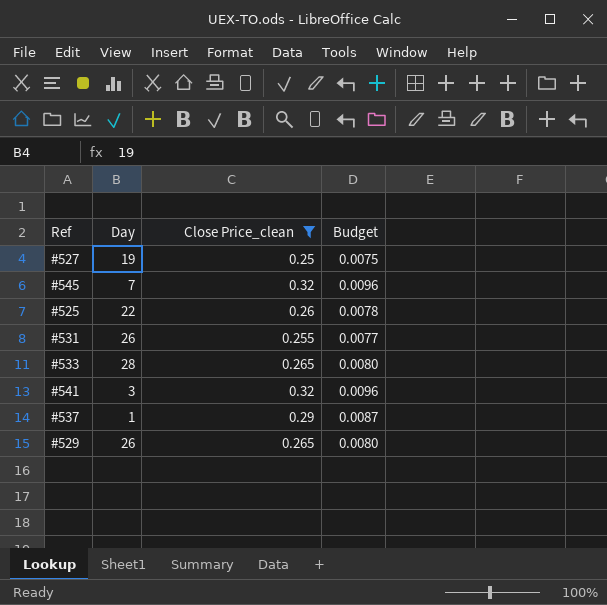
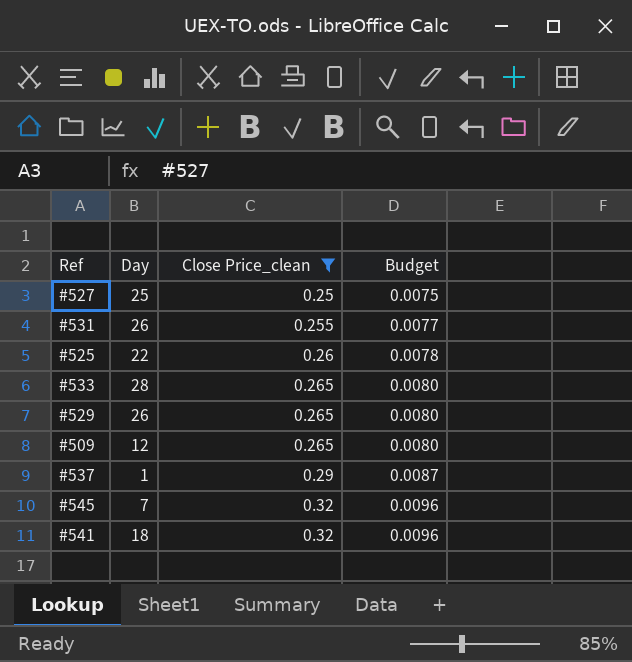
row order: none -> Close Price_clean ascending
#527 | Day: 19 -> 25
row #509: none -> 12 | 0.265 | 0.0080
#541 | Day: 3 -> 18

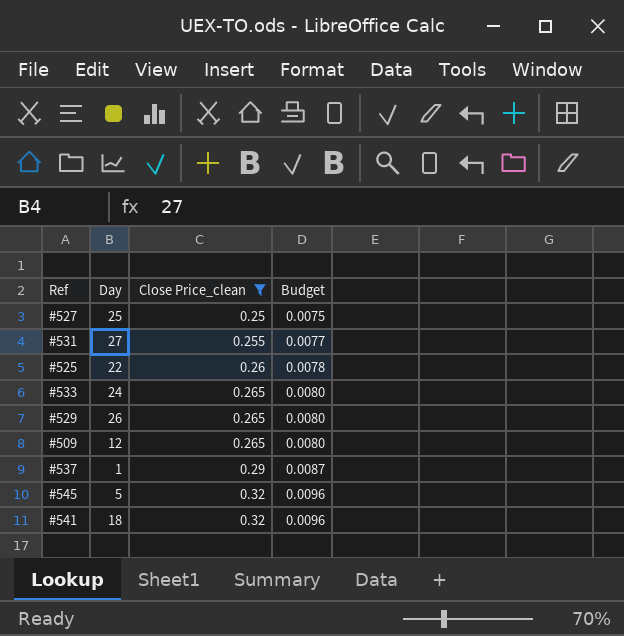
#531 | Day: 26 -> 27
#533 | Day: 28 -> 24
#545 | Day: 7 -> 5

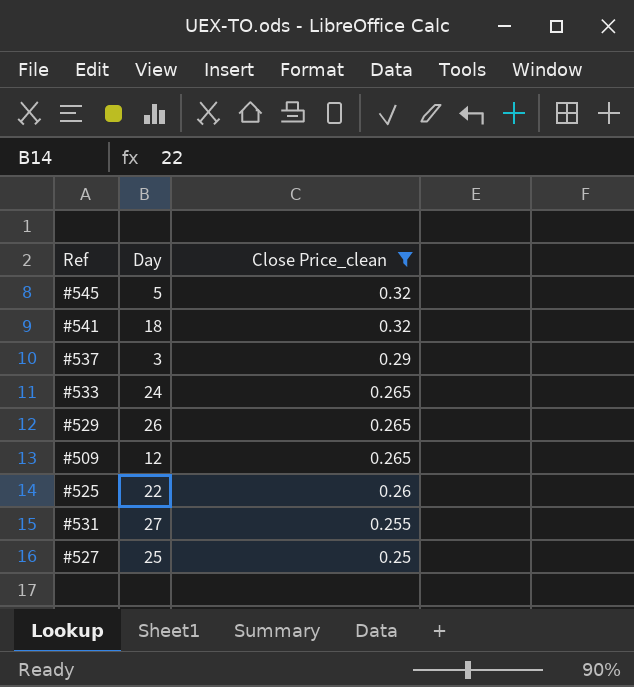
row order: Close Price_clean ascending -> Close Price_clean descending
column Budget | formula: [Close Price_clean] * 0.03 -> none
#537 | Day: 1 -> 3

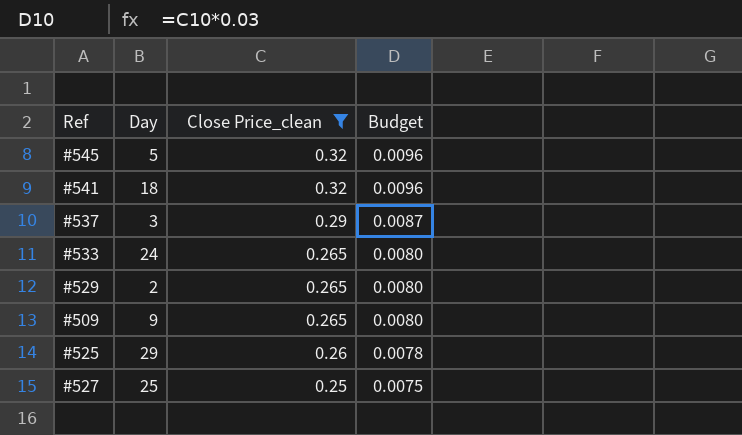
column Budget | formula: none -> [Close Price_clean] * 0.03
row #531: 27 | 0.255 -> none
#529 | Day: 26 -> 2
#509 | Day: 12 -> 9
#525 | Day: 22 -> 29

